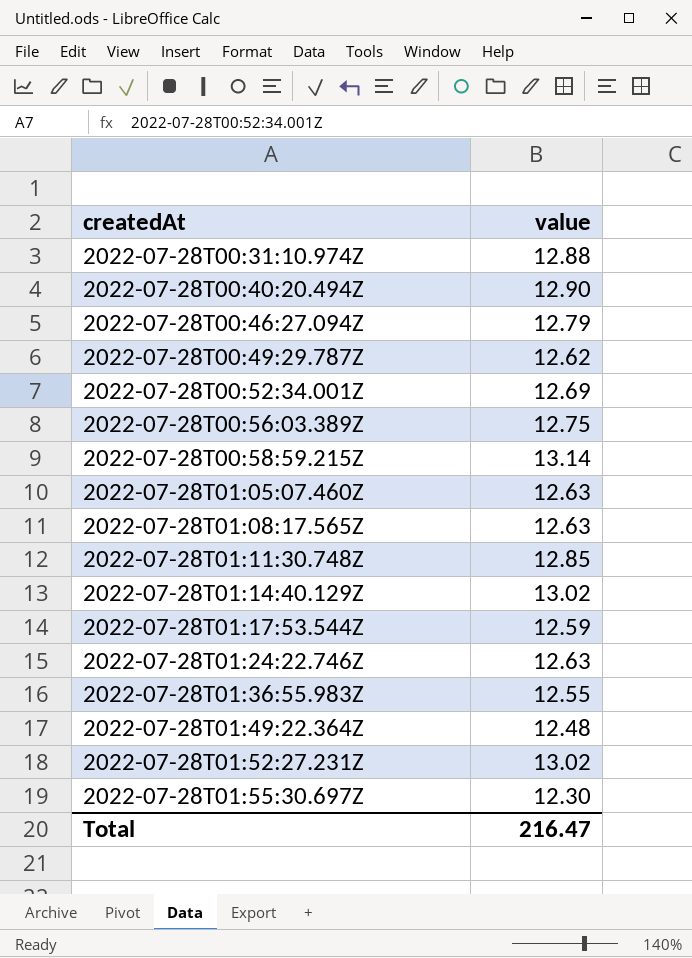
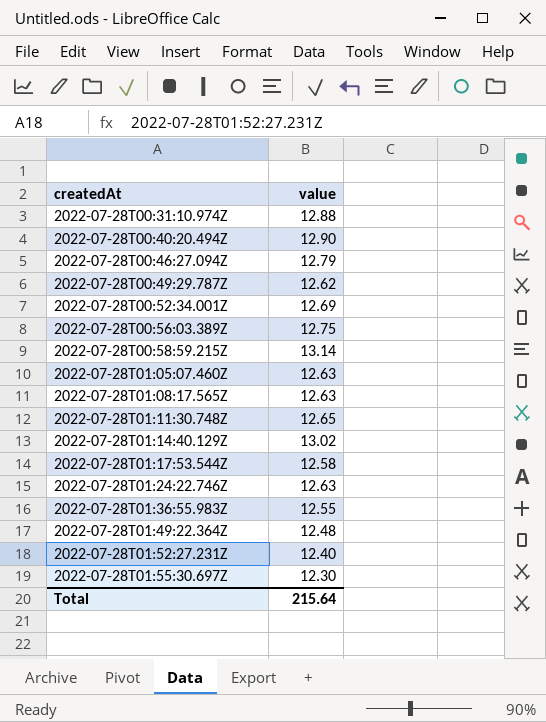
2022-07-28T01:11:30.748Z | value: 12.85 -> 12.65
2022-07-28T01:17:53.544Z | value: 12.59 -> 12.58
2022-07-28T01:52:27.231Z | value: 13.02 -> 12.40
Total | value: 216.47 -> 215.64

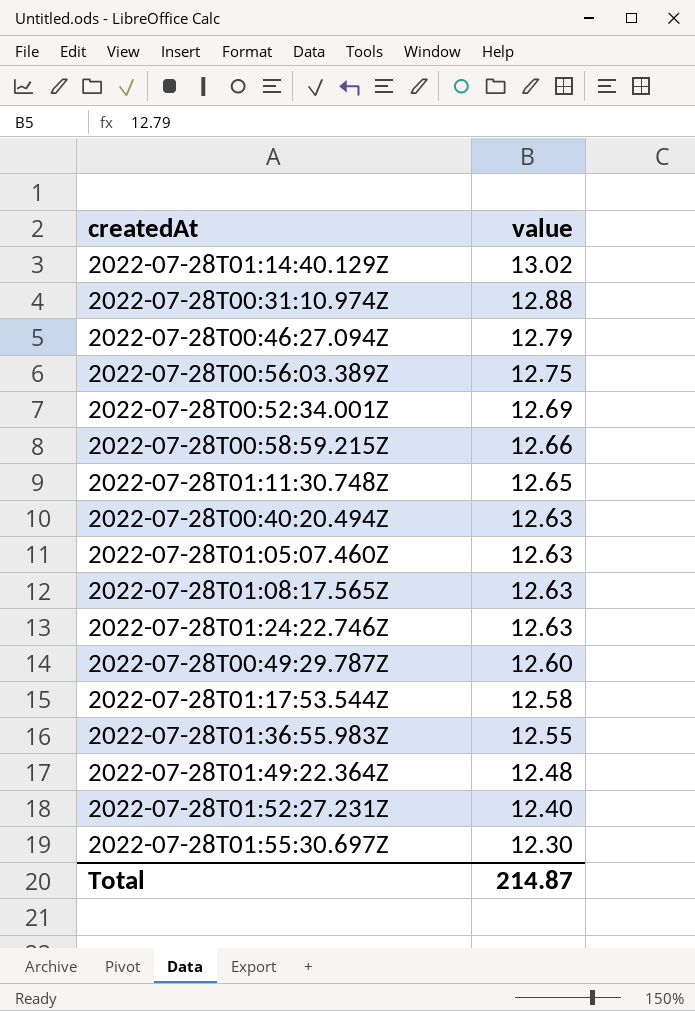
row order: createdAt ascending -> value descending
2022-07-28T00:58:59.215Z | value: 13.14 -> 12.66
2022-07-28T00:40:20.494Z | value: 12.90 -> 12.63
2022-07-28T00:49:29.787Z | value: 12.62 -> 12.60
Total | value: 215.64 -> 214.87

